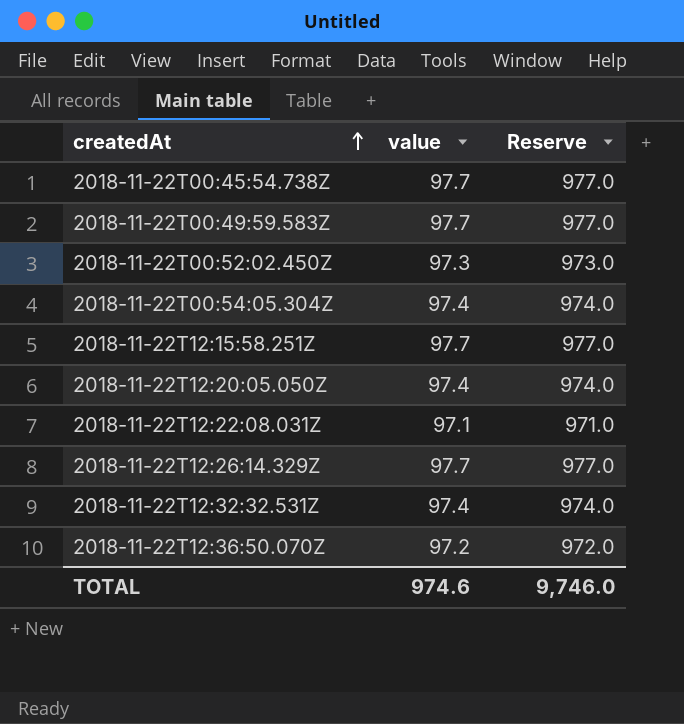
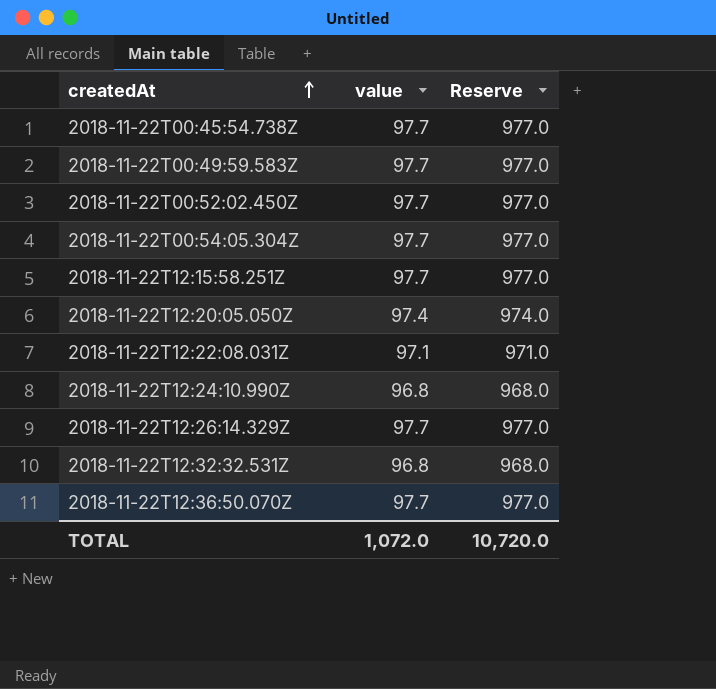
2018-11-22T00:52:02.450Z | value: 97.3 -> 97.7
2018-11-22T00:52:02.450Z | Reserve: 973.0 -> 977.0
2018-11-22T00:54:05.304Z | value: 97.4 -> 97.7
2018-11-22T00:54:05.304Z | Reserve: 974.0 -> 977.0
row 2018-11-22T12:24:10.990Z: none -> 96.8 | 968.0
2018-11-22T12:32:32.531Z | value: 97.4 -> 96.8
2018-11-22T12:32:32.531Z | Reserve: 974.0 -> 968.0
2018-11-22T12:36:50.070Z | value: 97.2 -> 97.7
2018-11-22T12:36:50.070Z | Reserve: 972.0 -> 977.0
TOTAL | value: 974.6 -> 1,072.0
TOTAL | Reserve: 9,746.0 -> 10,720.0

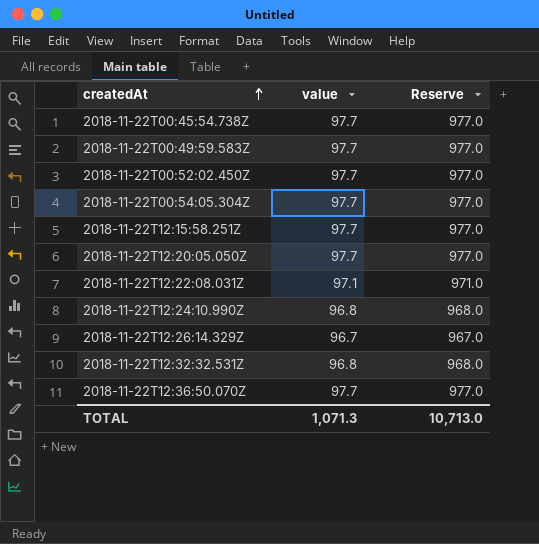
2018-11-22T12:20:05.050Z | value: 97.4 -> 97.7
2018-11-22T12:20:05.050Z | Reserve: 974.0 -> 977.0
2018-11-22T12:26:14.329Z | value: 97.7 -> 96.7
2018-11-22T12:26:14.329Z | Reserve: 977.0 -> 967.0
TOTAL | value: 1,072.0 -> 1,071.3
TOTAL | Reserve: 10,720.0 -> 10,713.0

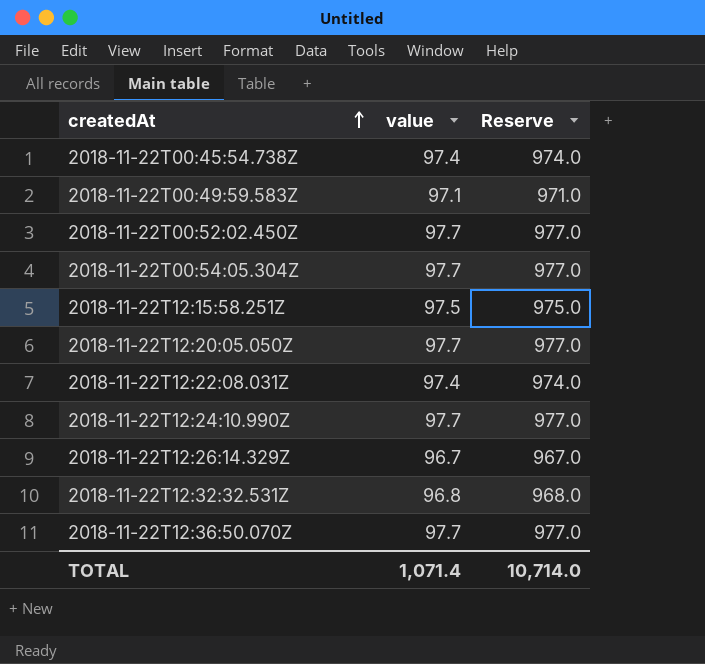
2018-11-22T00:45:54.738Z | value: 97.7 -> 97.4
2018-11-22T00:45:54.738Z | Reserve: 977.0 -> 974.0
2018-11-22T00:49:59.583Z | value: 97.7 -> 97.1
2018-11-22T00:49:59.583Z | Reserve: 977.0 -> 971.0
2018-11-22T12:15:58.251Z | value: 97.7 -> 97.5
2018-11-22T12:15:58.251Z | Reserve: 977.0 -> 975.0
2018-11-22T12:22:08.031Z | value: 97.1 -> 97.4
2018-11-22T12:22:08.031Z | Reserve: 971.0 -> 974.0
2018-11-22T12:24:10.990Z | value: 96.8 -> 97.7
2018-11-22T12:24:10.990Z | Reserve: 968.0 -> 977.0
TOTAL | value: 1,071.3 -> 1,071.4
TOTAL | Reserve: 10,713.0 -> 10,714.0

